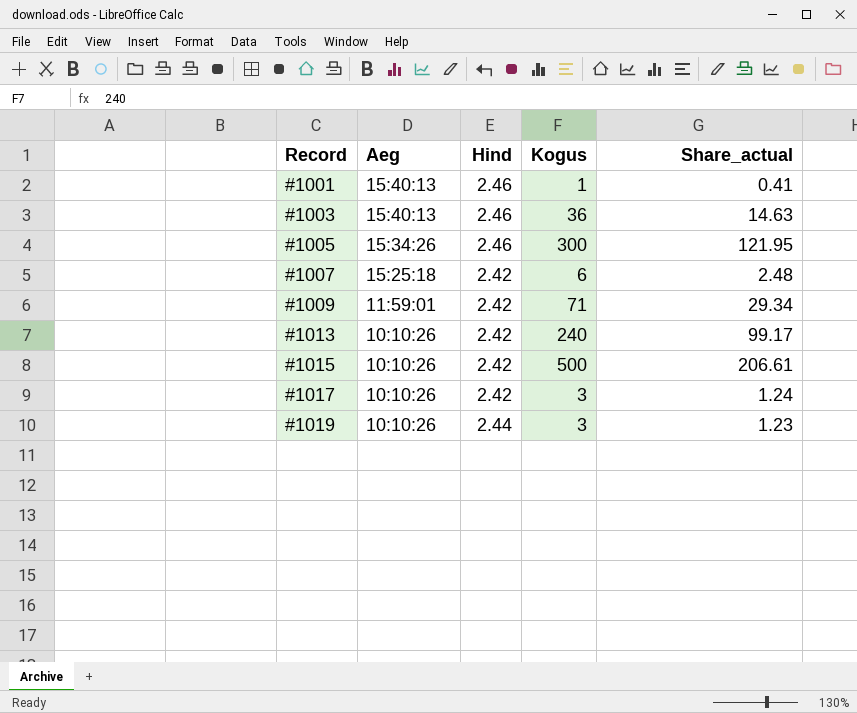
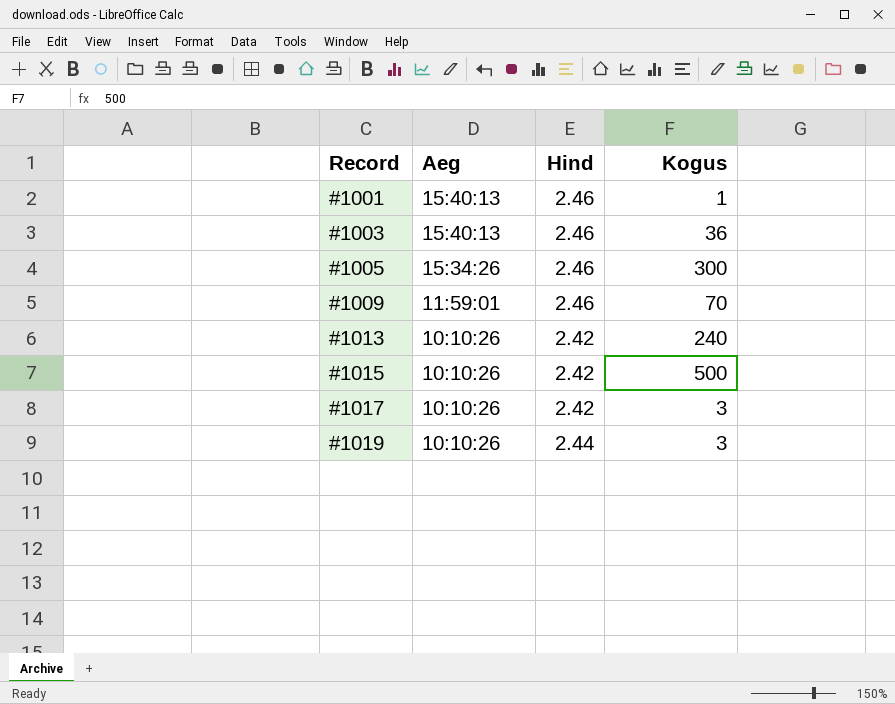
column Share_actual | formula: [Kogus] / [Hind] -> none
row #1007: 15:25:18 | 2.42 | 6 | 2.48 -> none
#1009 | Hind: 2.42 -> 2.46
#1009 | Kogus: 71 -> 70

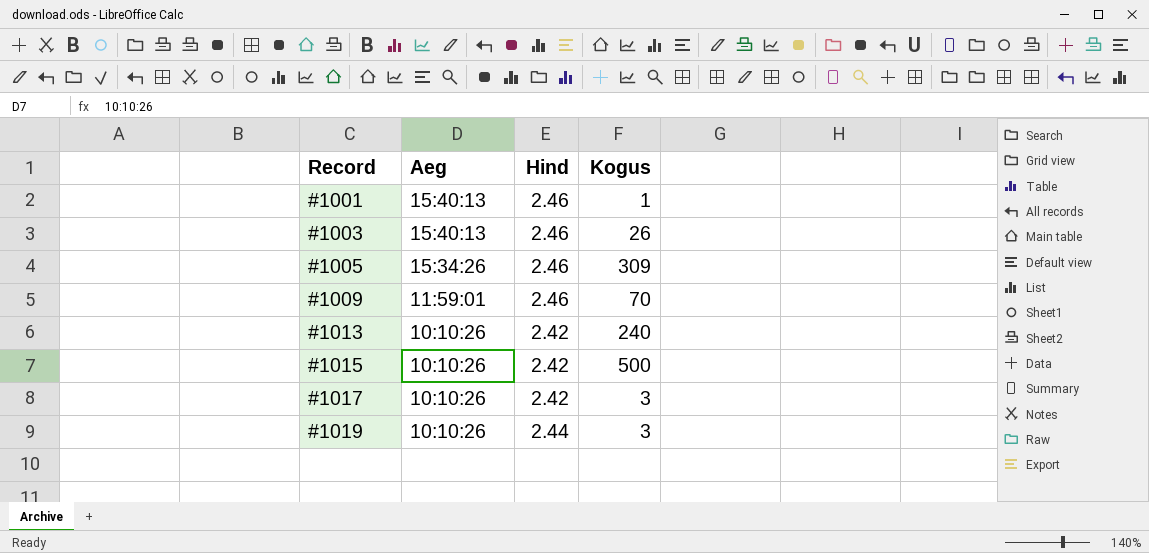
#1003 | Kogus: 36 -> 26
#1005 | Kogus: 300 -> 309

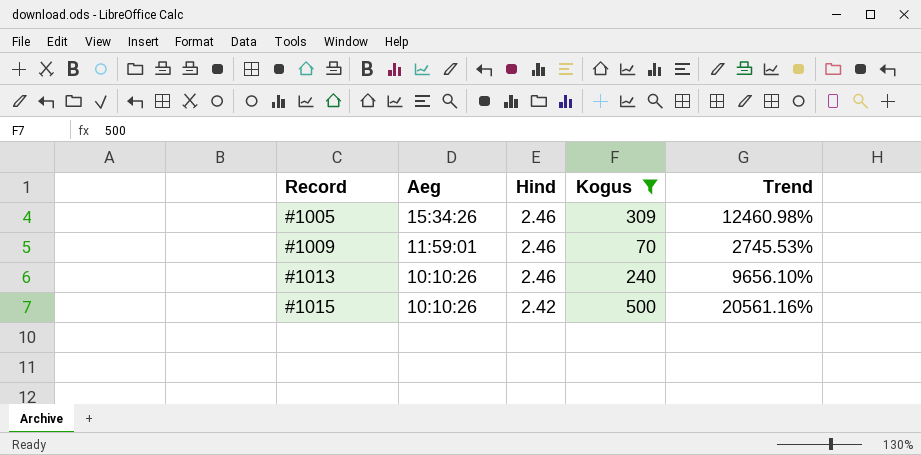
filter: none -> Kogus >= 70
column Trend | formula: none -> ([Kogus] - [Hind]) / [Hind]
#1013 | Hind: 2.42 -> 2.46

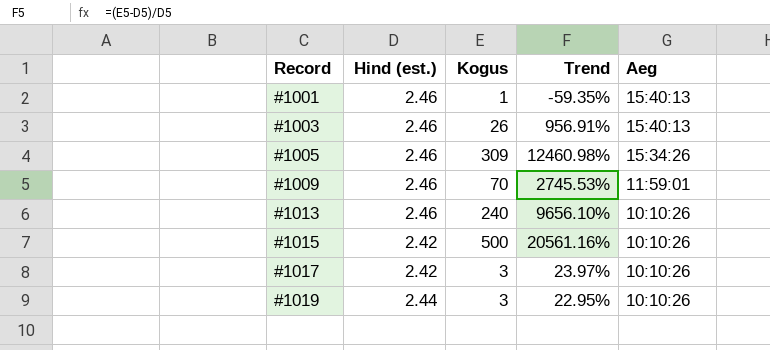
filter: Kogus >= 70 -> none
column name: Hind -> Hind (est.)
column Aeg | position: 2 -> 5

